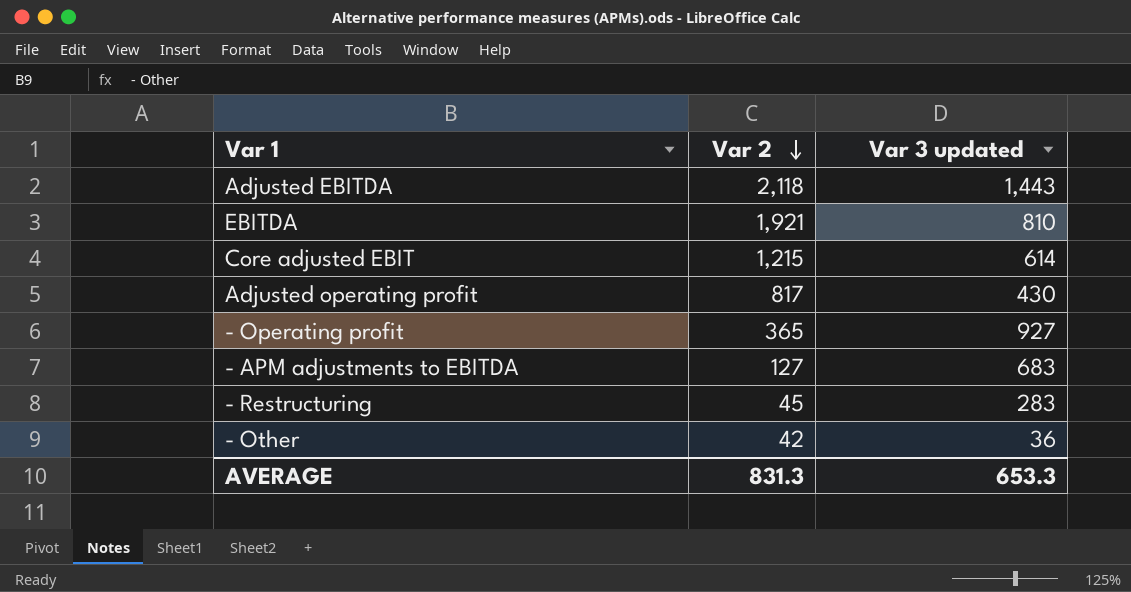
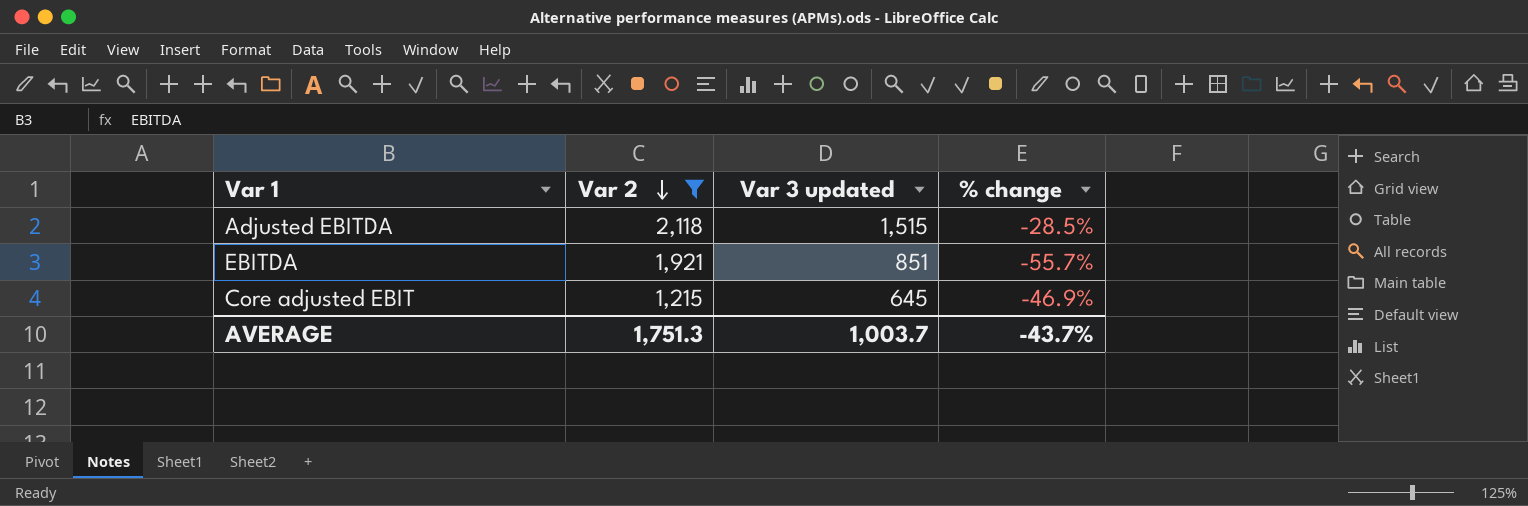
filter: none -> Var 2 >= 1,215
column % change | formula: none -> ([Var 3 updated] - [Var 2]) / [Var 2]
Adjusted EBITDA | Var 3 updated: 1,443 -> 1,515
EBITDA | Var 3 updated: 810 -> 851
Core adjusted EBIT | Var 3 updated: 614 -> 645
AVERAGE | Var 2: 831.3 -> 1,751.3
AVERAGE | Var 3 updated: 653.3 -> 1,003.7

